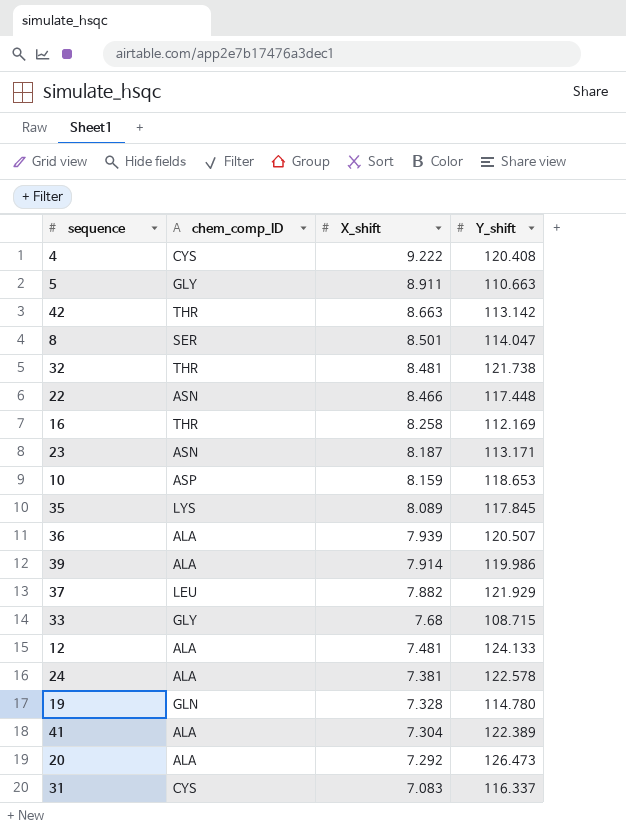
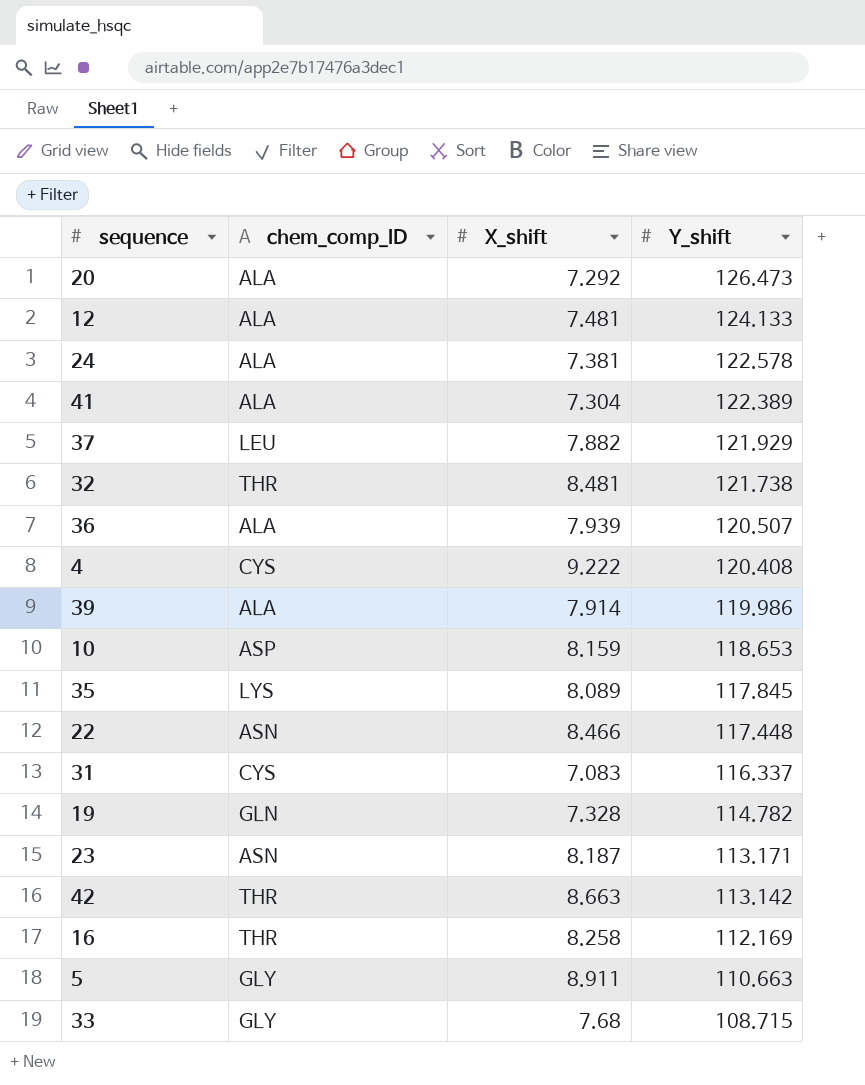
row order: X_shift descending -> Y_shift descending
row 8: SER | 8.501 | 114.047 -> none
19 | Y_shift: 114.780 -> 114.782

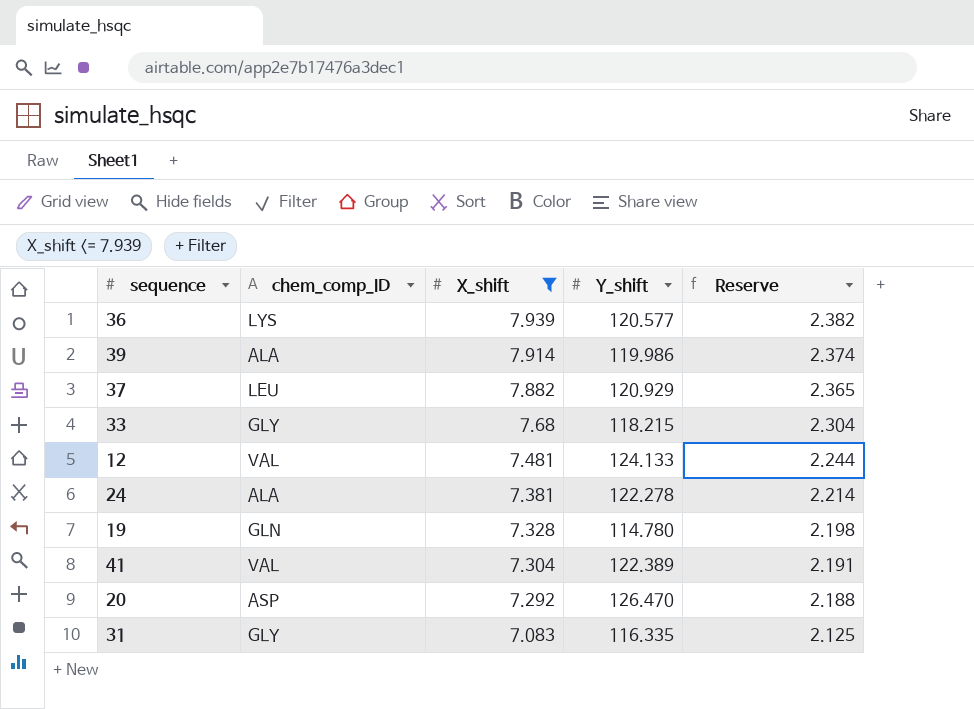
filter: none -> X_shift <= 7.939
row order: Y_shift descending -> X_shift descending
column Reserve | formula: none -> [X_shift] * 0.3
36 | chem_comp_ID: ALA -> LYS
36 | Y_shift: 120.507 -> 120.577
37 | Y_shift: 121.929 -> 120.929
33 | Y_shift: 108.715 -> 118.215
12 | chem_comp_ID: ALA -> VAL
24 | Y_shift: 122.578 -> 122.278
19 | Y_shift: 114.782 -> 114.780
41 | chem_comp_ID: ALA -> VAL
20 | chem_comp_ID: ALA -> ASP
20 | Y_shift: 126.473 -> 126.470
31 | chem_comp_ID: CYS -> GLY
31 | Y_shift: 116.337 -> 116.335

